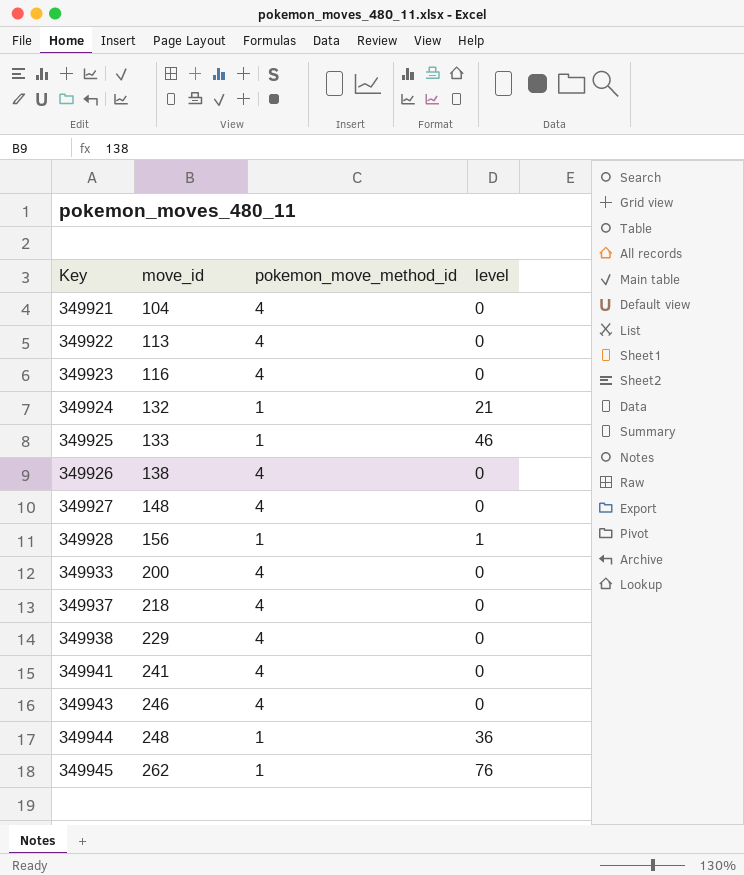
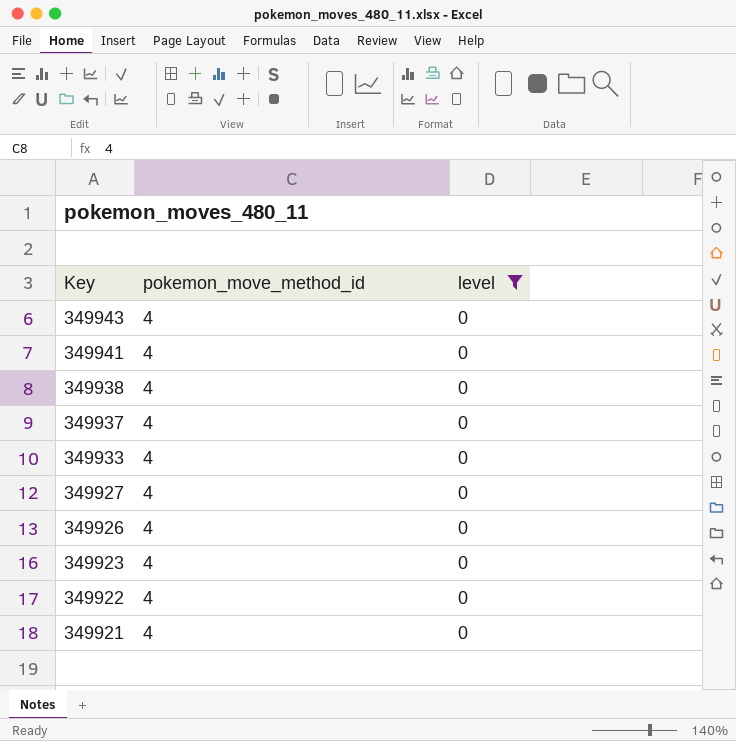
filter: none -> level = 0
row order: Key ascending -> Key descending
column move_id | position: 2 -> none

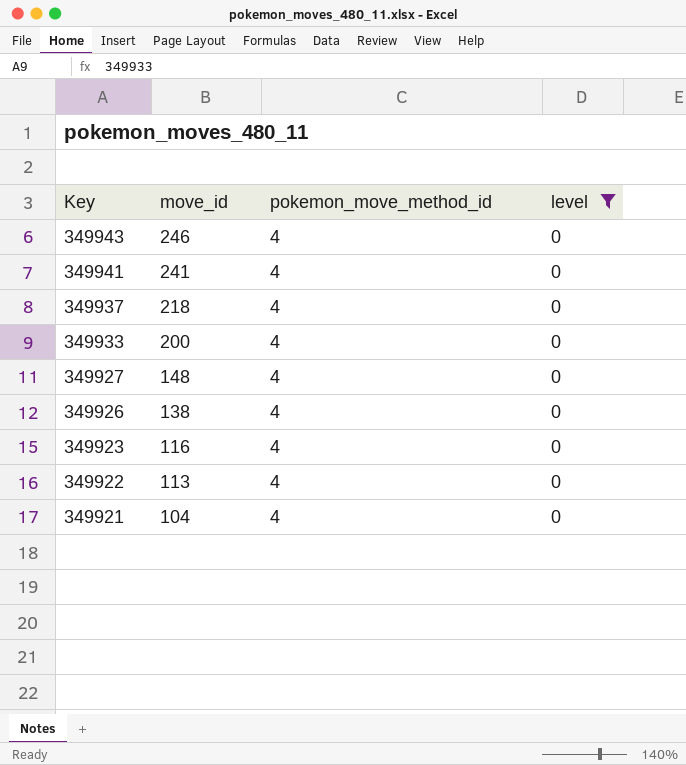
column move_id | position: none -> 2
row 349938: 4 | 0 -> none

